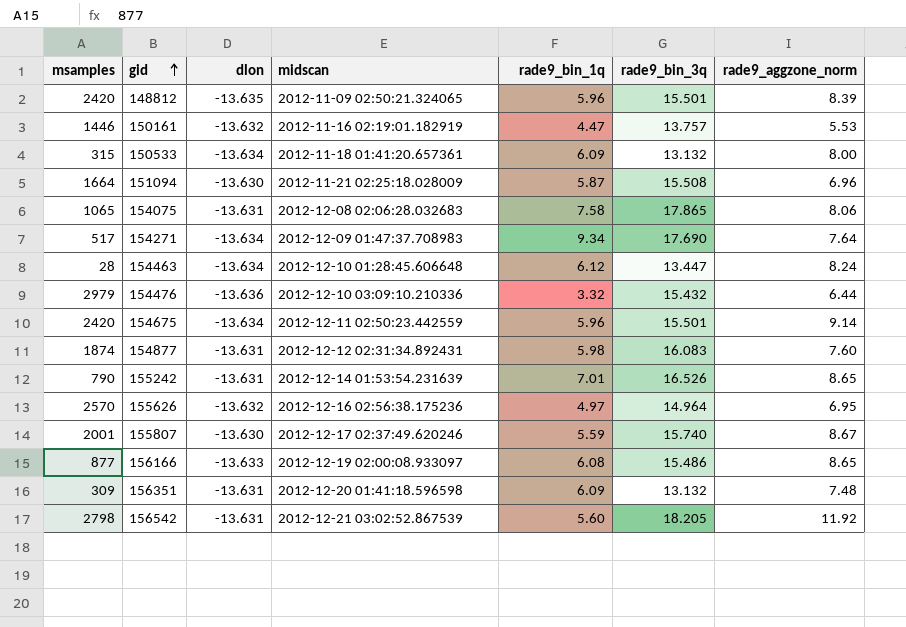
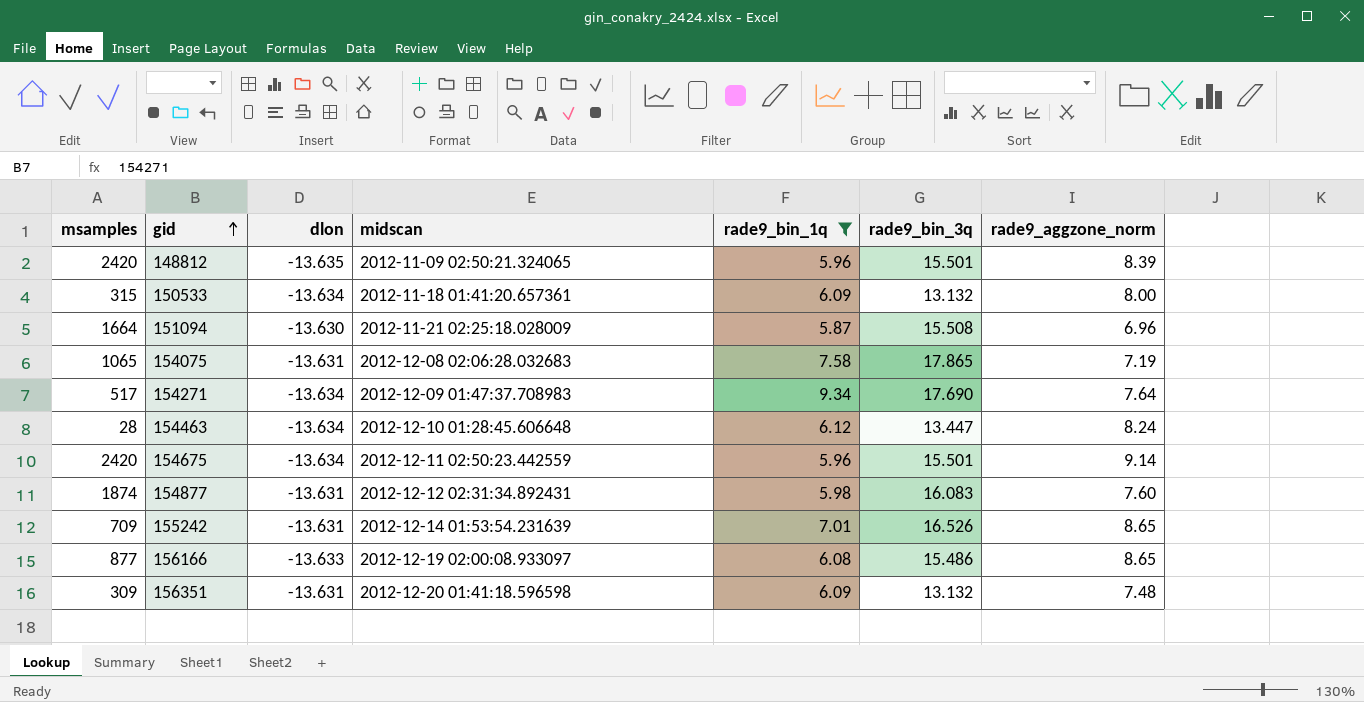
filter: none -> rade9_bin_1q >= 5.87
154075 | rade9_aggzone_norm: 8.06 -> 7.19
155242 | msamples: 790 -> 709

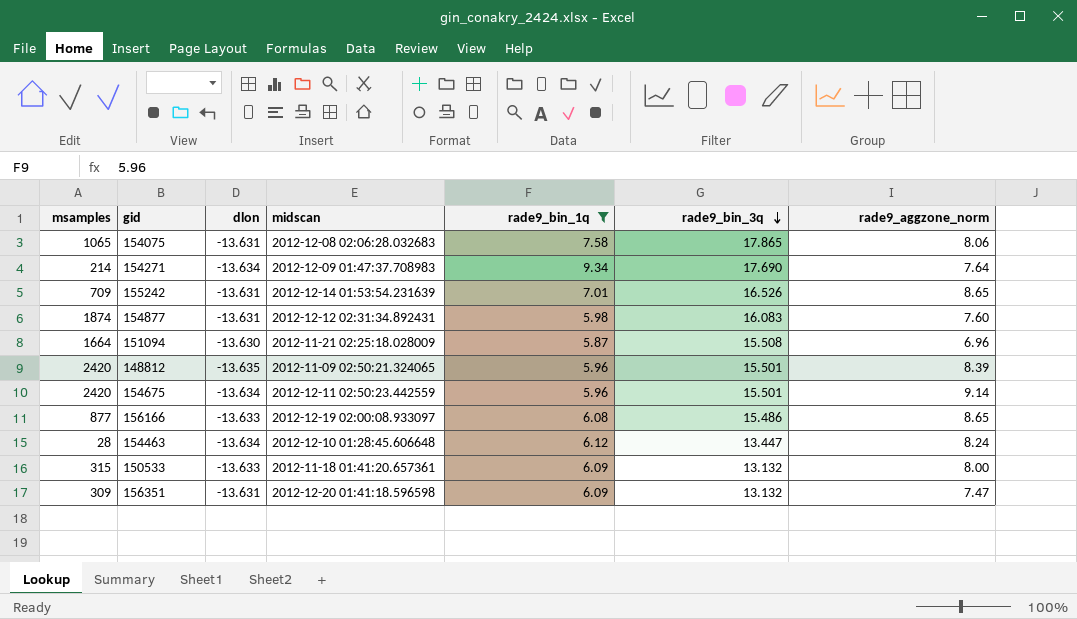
row order: gid ascending -> rade9_bin_3q descending
154075 | rade9_aggzone_norm: 7.19 -> 8.06
154271 | msamples: 517 -> 214
150533 | dlon: -13.634 -> -13.633
156351 | rade9_aggzone_norm: 7.48 -> 7.47

